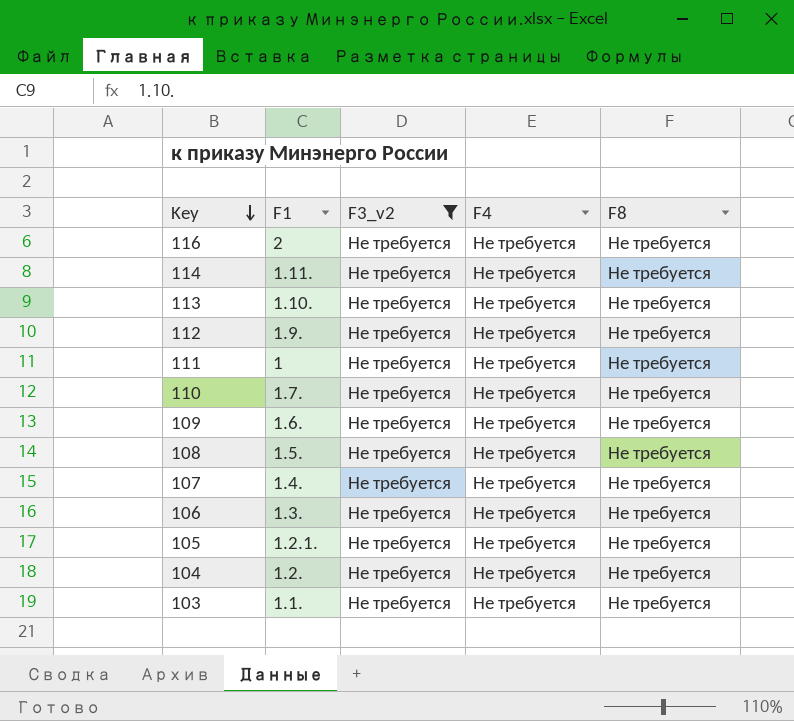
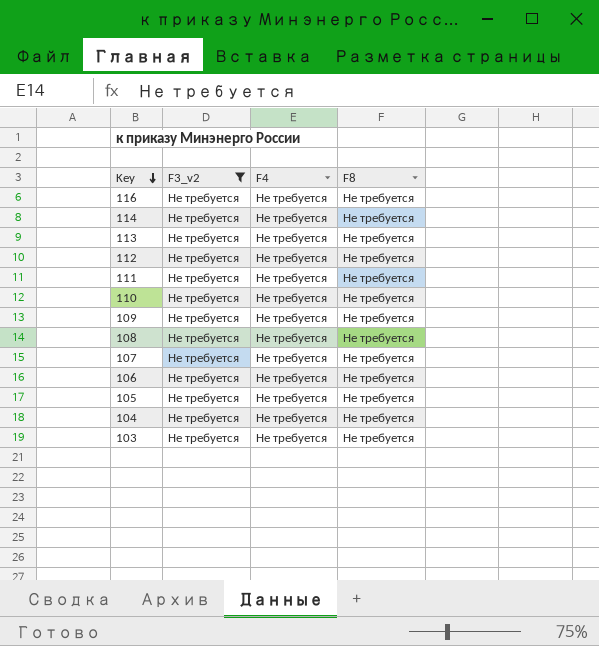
column F1 | position: 2 -> none

